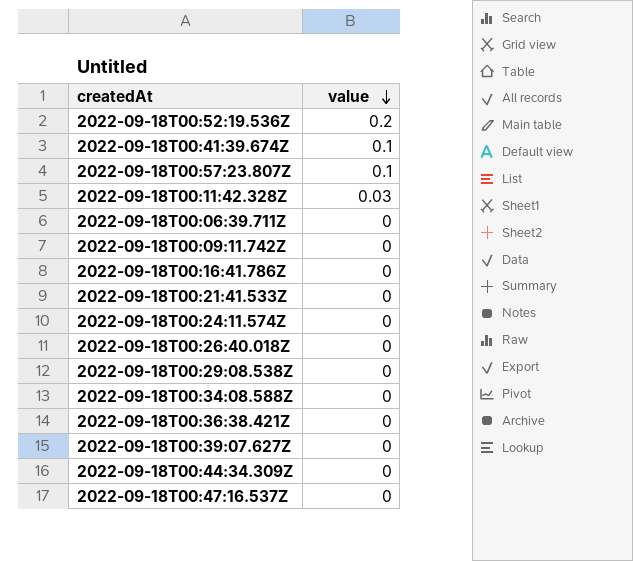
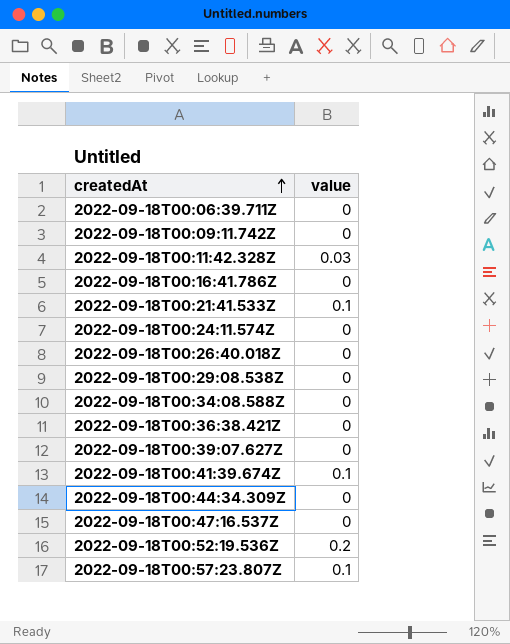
row order: value descending -> createdAt ascending
2022-09-18T00:21:41.533Z | value: 0 -> 0.1

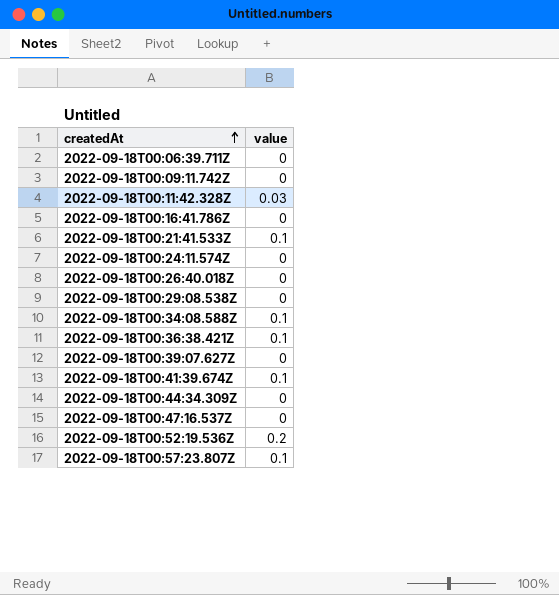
2022-09-18T00:34:08.588Z | value: 0 -> 0.1
2022-09-18T00:36:38.421Z | value: 0 -> 0.1

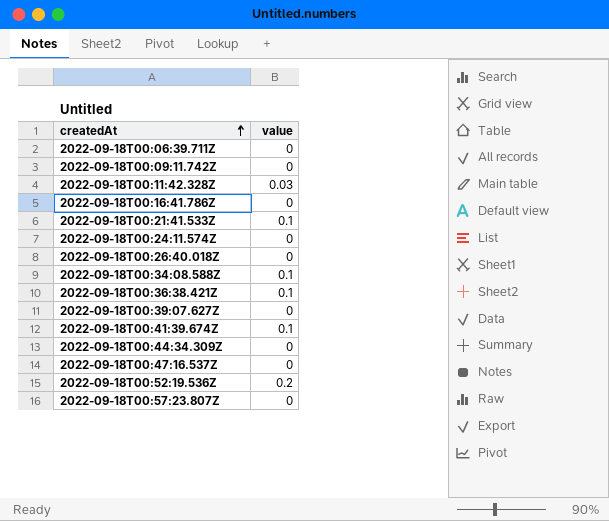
row 2022-09-18T00:29:08.538Z: 0 -> none
2022-09-18T00:57:23.807Z | value: 0.1 -> 0

